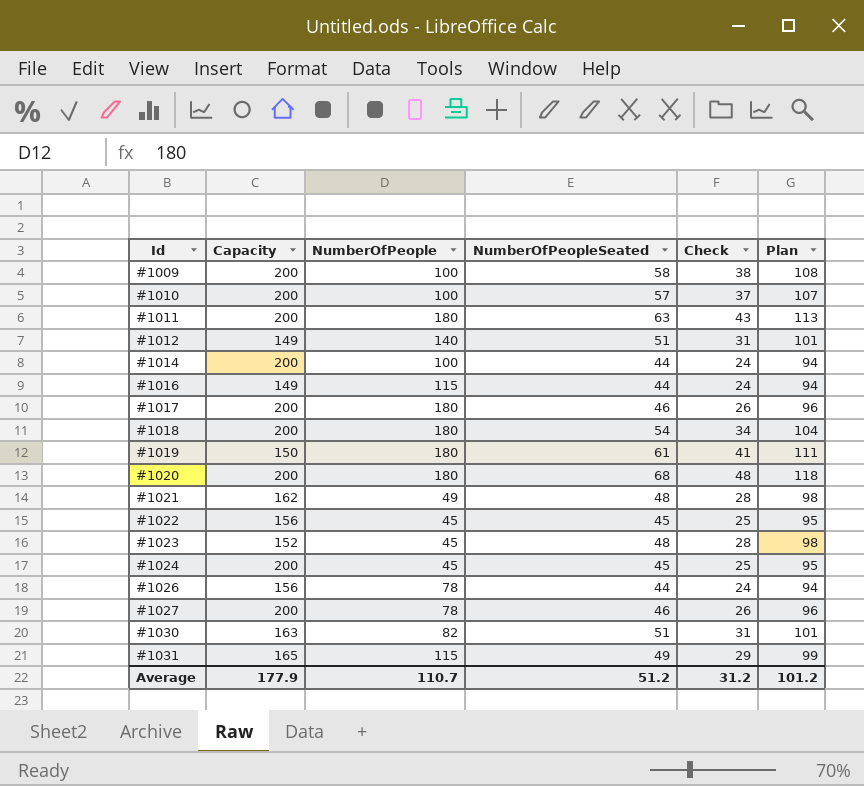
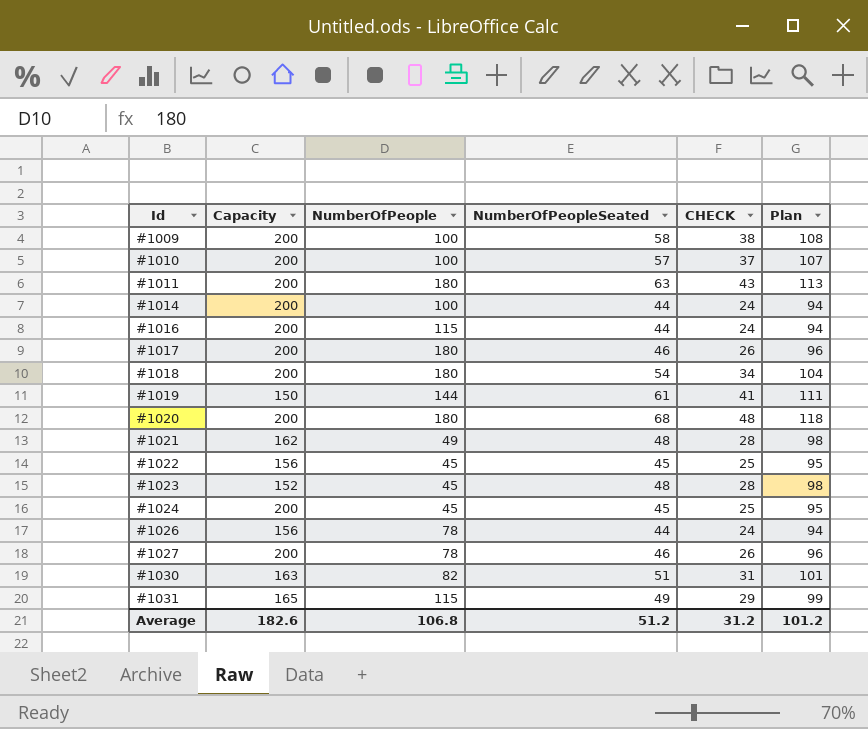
column name: Check -> CHECK
row #1012: 149 | 140 | 51 | 31 | 101 -> none
#1016 | Capacity: 149 -> 200
#1019 | NumberOfPeople: 180 -> 144
Average | Capacity: 177.9 -> 182.6
Average | NumberOfPeople: 110.7 -> 106.8

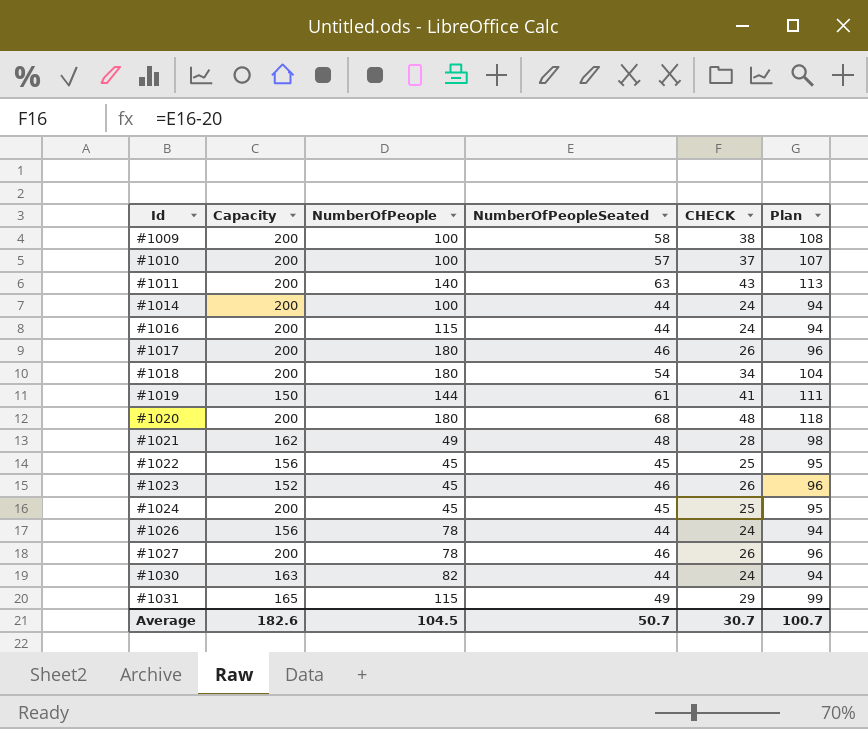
#1011 | NumberOfPeople: 180 -> 140
#1023 | NumberOfPeopleSeated: 48 -> 46
#1023 | CHECK: 28 -> 26
#1023 | Plan: 98 -> 96
#1030 | NumberOfPeopleSeated: 51 -> 44
#1030 | CHECK: 31 -> 24
#1030 | Plan: 101 -> 94
Average | NumberOfPeople: 106.8 -> 104.5
Average | NumberOfPeopleSeated: 51.2 -> 50.7
Average | CHECK: 31.2 -> 30.7
Average | Plan: 101.2 -> 100.7

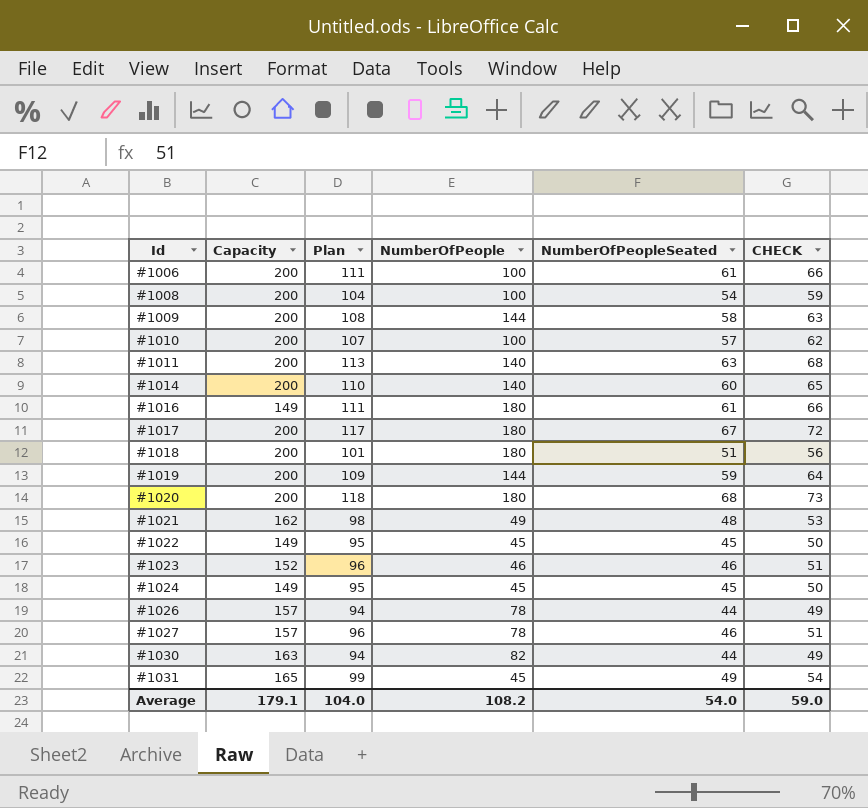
column Plan | position: 6 -> 3
column CHECK | formula: [NumberOfPeopleSeated] - 20 -> [NumberOfPeopleSeated] + 5
row #1006: none -> 200 | 111 | 100 | 61 | 66
row #1008: none -> 200 | 104 | 100 | 54 | 59
#1009 | NumberOfPeople: 100 -> 144
#1014 | Plan: 94 -> 110
#1014 | NumberOfPeople: 100 -> 140
#1014 | NumberOfPeopleSeated: 44 -> 60
#1016 | Capacity: 200 -> 149
#1016 | Plan: 94 -> 111
#1016 | NumberOfPeople: 115 -> 180
#1016 | NumberOfPeopleSeated: 44 -> 61
#1017 | Plan: 96 -> 117
#1017 | NumberOfPeopleSeated: 46 -> 67
#1018 | Plan: 104 -> 101
#1018 | NumberOfPeopleSeated: 54 -> 51
#1019 | Capacity: 150 -> 200
#1019 | Plan: 111 -> 109
#1019 | NumberOfPeopleSeated: 61 -> 59
#1022 | Capacity: 156 -> 149
#1023 | NumberOfPeople: 45 -> 46
#1024 | Capacity: 200 -> 149
#1026 | Capacity: 156 -> 157
#1027 | Capacity: 200 -> 157
#1031 | NumberOfPeople: 115 -> 45
Average | Capacity: 182.6 -> 179.1
Average | Plan: 100.7 -> 104.0
Average | NumberOfPeople: 104.5 -> 108.2
Average | NumberOfPeopleSeated: 50.7 -> 54.0
Average | CHECK: 30.7 -> 59.0

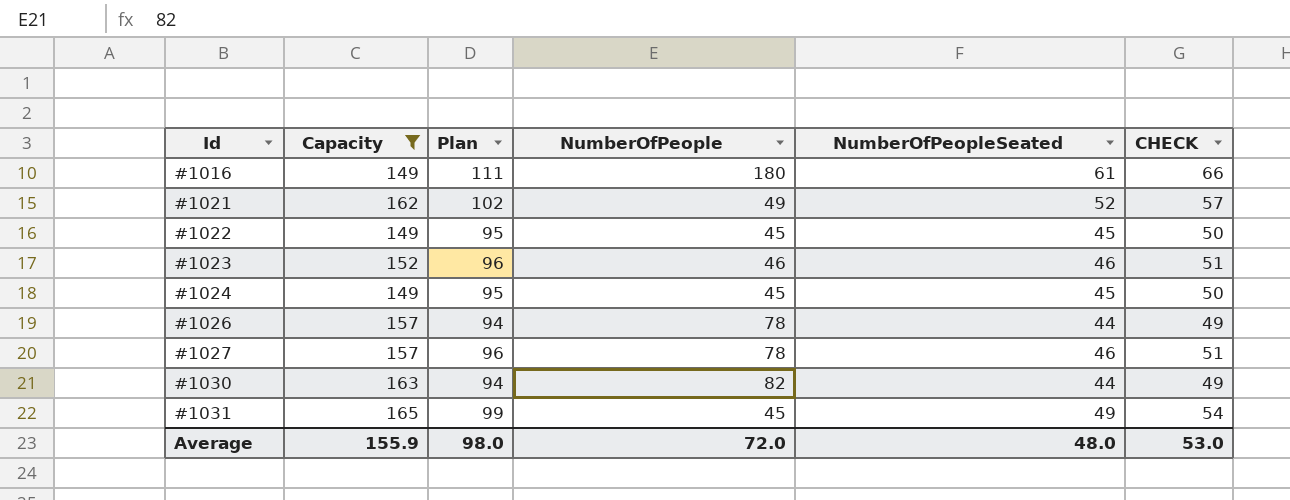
filter: none -> Capacity != 200
#1021 | Plan: 98 -> 102
#1021 | NumberOfPeopleSeated: 48 -> 52
#1021 | CHECK: 53 -> 57
Average | Capacity: 179.1 -> 155.9
Average | Plan: 104.0 -> 98.0
Average | NumberOfPeople: 108.2 -> 72.0
Average | NumberOfPeopleSeated: 54.0 -> 48.0
Average | CHECK: 59.0 -> 53.0

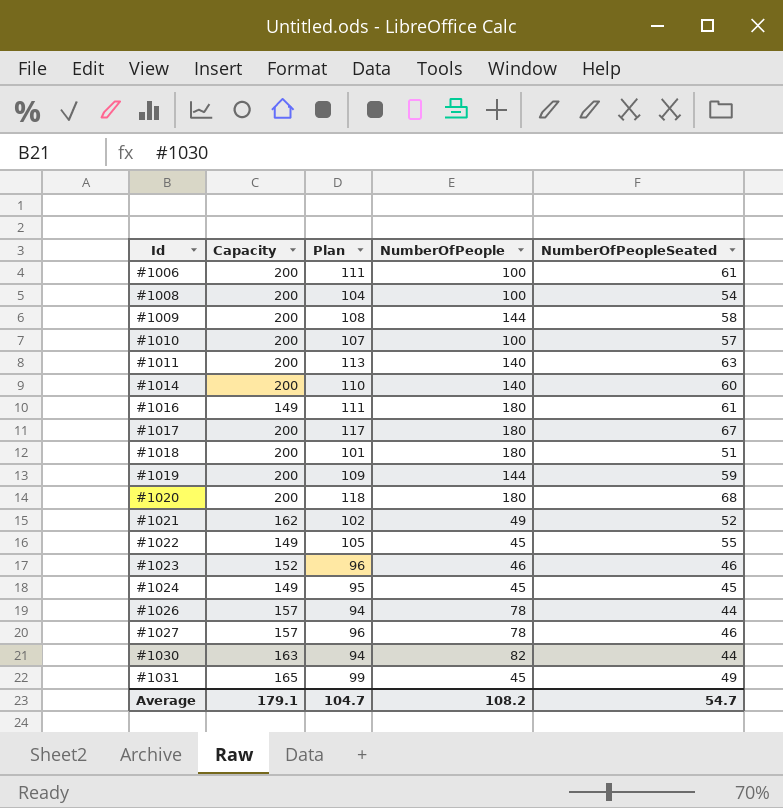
filter: Capacity != 200 -> none
column CHECK | formula: [NumberOfPeopleSeated] + 5 -> none
#1022 | Plan: 95 -> 105
#1022 | NumberOfPeopleSeated: 45 -> 55
Average | Capacity: 155.9 -> 179.1
Average | Plan: 98.0 -> 104.7
Average | NumberOfPeople: 72.0 -> 108.2
Average | NumberOfPeopleSeated: 48.0 -> 54.7

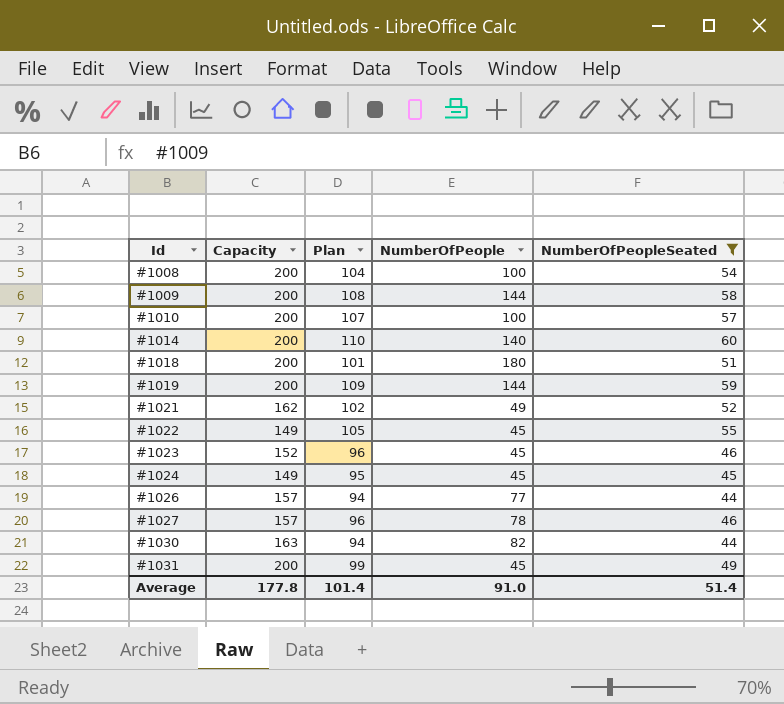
filter: none -> NumberOfPeopleSeated <= 60
#1023 | NumberOfPeople: 46 -> 45
#1026 | NumberOfPeople: 78 -> 77
#1031 | Capacity: 165 -> 200
Average | Capacity: 179.1 -> 177.8
Average | Plan: 104.7 -> 101.4
Average | NumberOfPeople: 108.2 -> 91.0
Average | NumberOfPeopleSeated: 54.7 -> 51.4

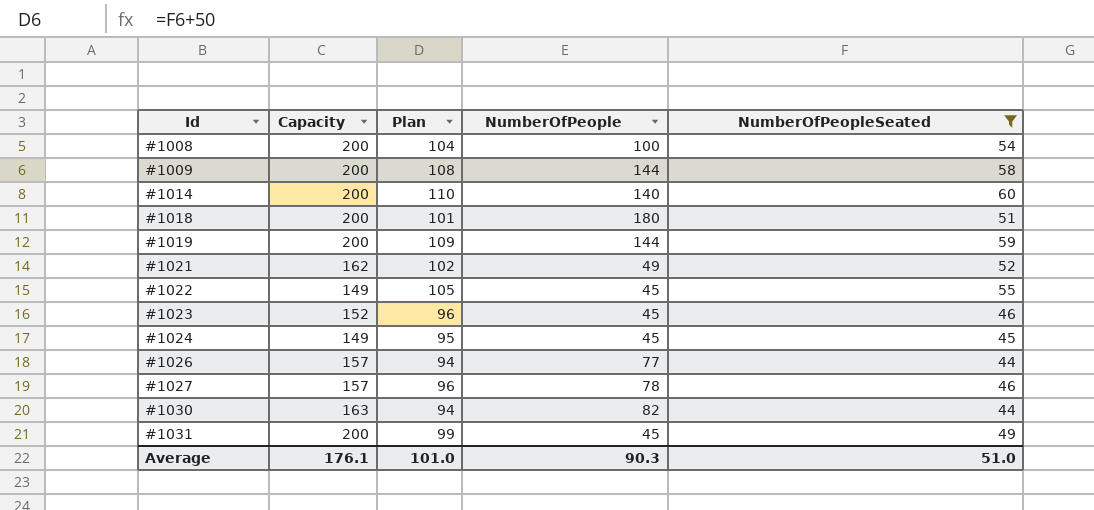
row #1010: 200 | 107 | 100 | 57 -> none
Average | Capacity: 177.8 -> 176.1
Average | Plan: 101.4 -> 101.0
Average | NumberOfPeople: 91.0 -> 90.3
Average | NumberOfPeopleSeated: 51.4 -> 51.0

